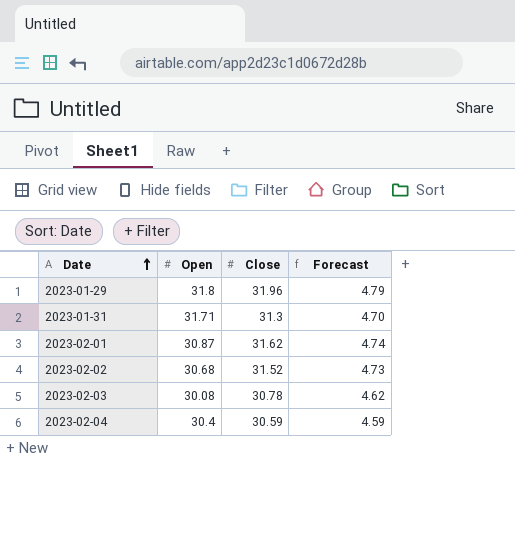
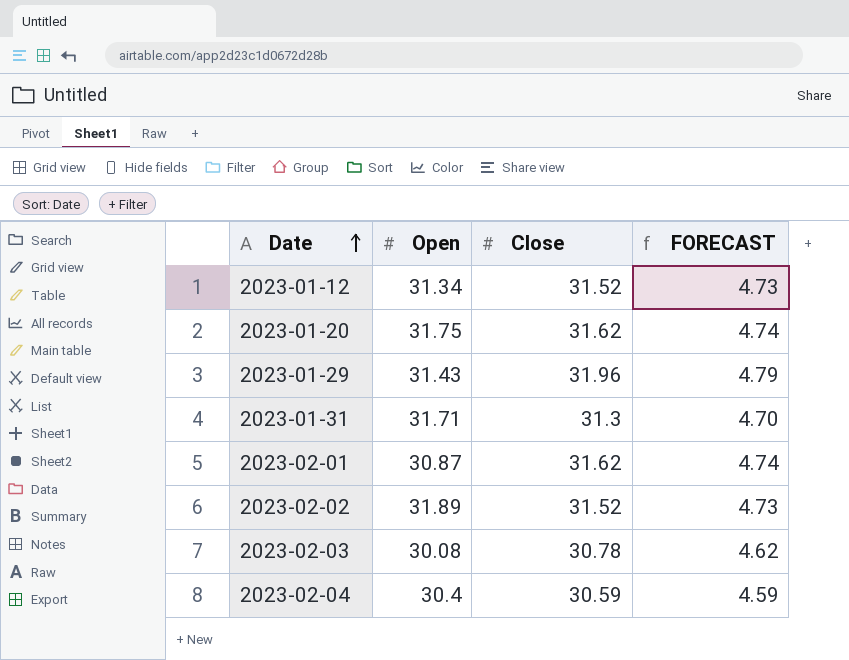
column name: Forecast -> FORECAST
row 2023-01-12: none -> 31.34 | 31.52 | 4.73
row 2023-01-20: none -> 31.75 | 31.62 | 4.74
2023-01-29 | Open: 31.8 -> 31.43
2023-02-02 | Open: 30.68 -> 31.89

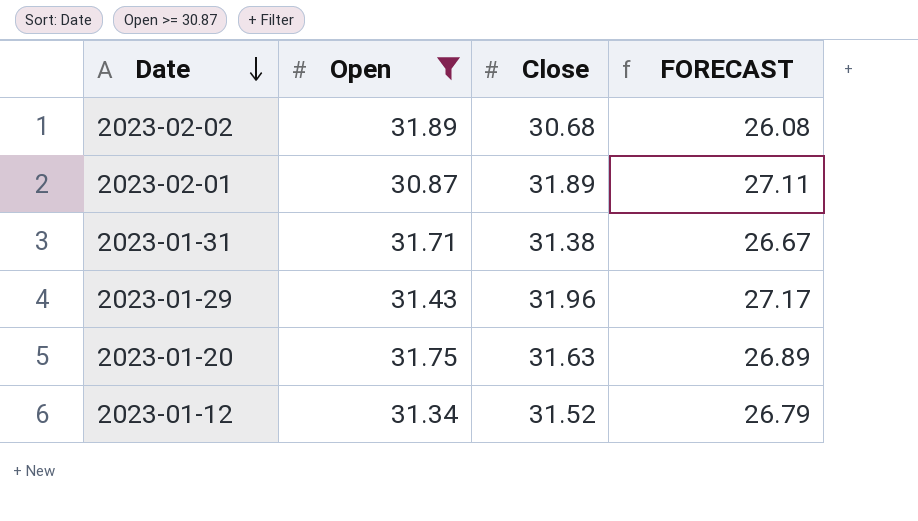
filter: none -> Open >= 30.87
row order: Date ascending -> Date descending
column FORECAST | formula: [Close] * 0.15 -> [Close] * 0.85
2023-02-02 | Close: 31.52 -> 30.68
2023-02-01 | Close: 31.62 -> 31.89
2023-01-31 | Close: 31.3 -> 31.38
2023-01-20 | Close: 31.62 -> 31.63

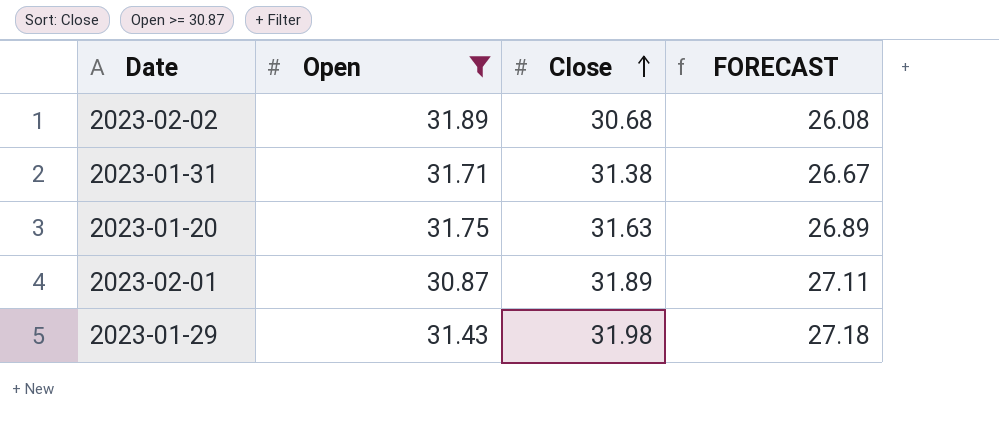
row order: Date descending -> Close ascending
row 2023-01-12: 31.34 | 31.52 | 26.79 -> none
2023-01-29 | Close: 31.96 -> 31.98
2023-01-29 | FORECAST: 27.17 -> 27.18

